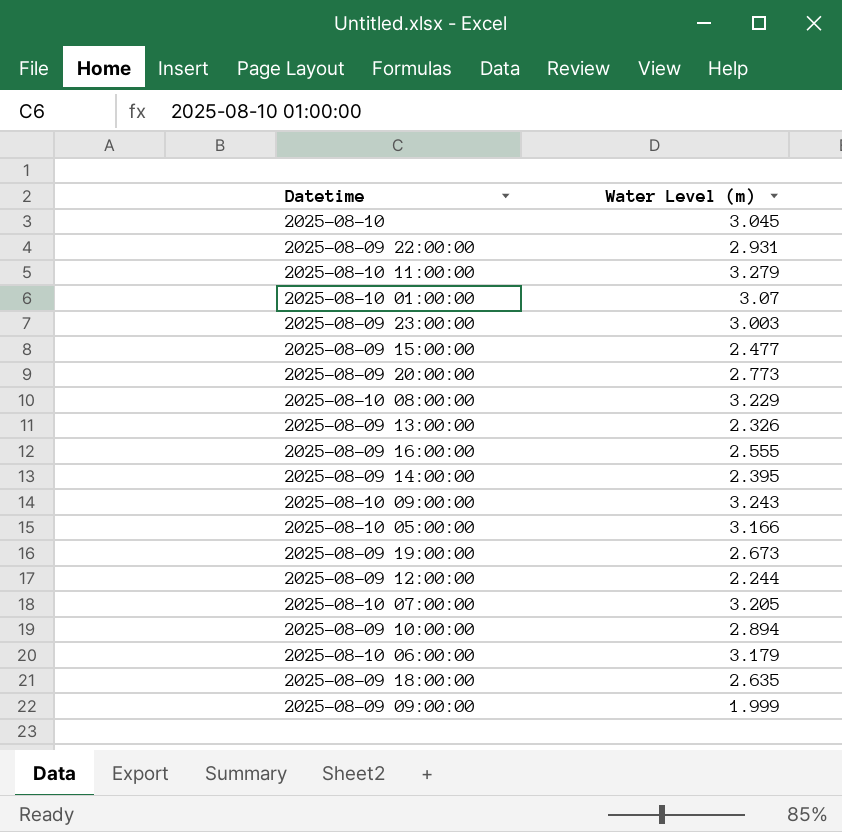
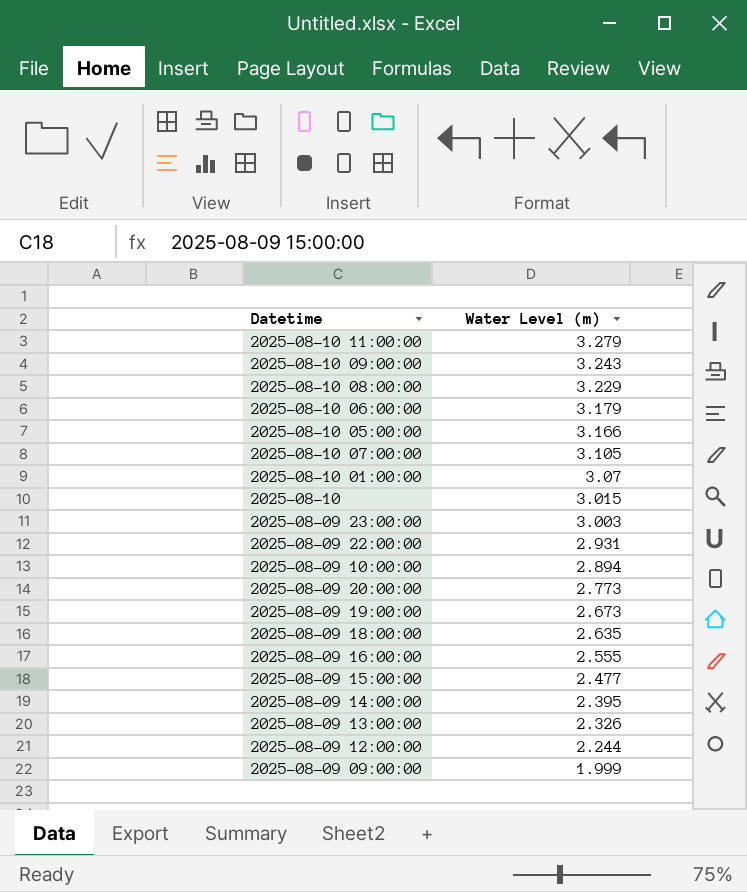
row order: none -> Water Level (m) descending
2025-08-10 07:00:00 | Water Level (m): 3.205 -> 3.105
2025-08-10 | Water Level (m): 3.045 -> 3.015

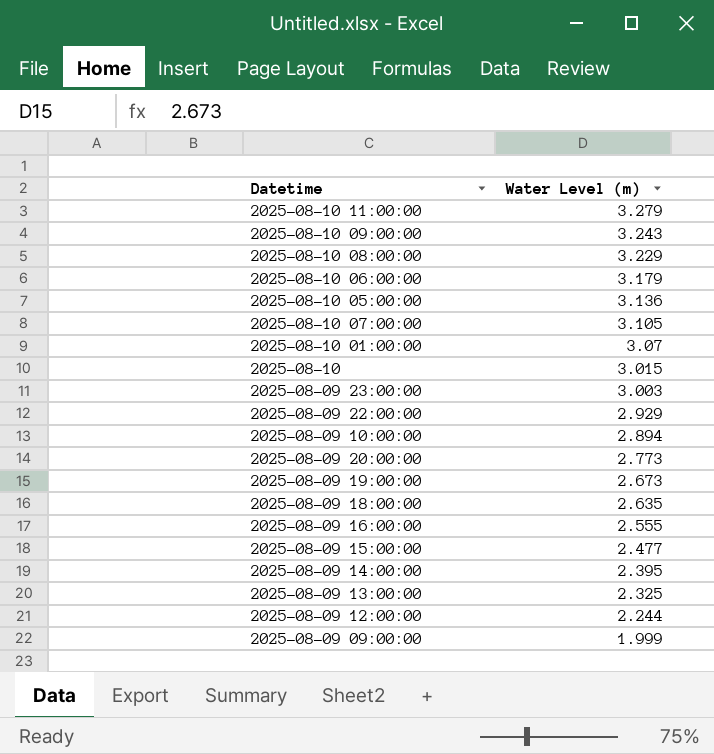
2025-08-10 05:00:00 | Water Level (m): 3.166 -> 3.136
2025-08-09 22:00:00 | Water Level (m): 2.931 -> 2.929
2025-08-09 13:00:00 | Water Level (m): 2.326 -> 2.325

